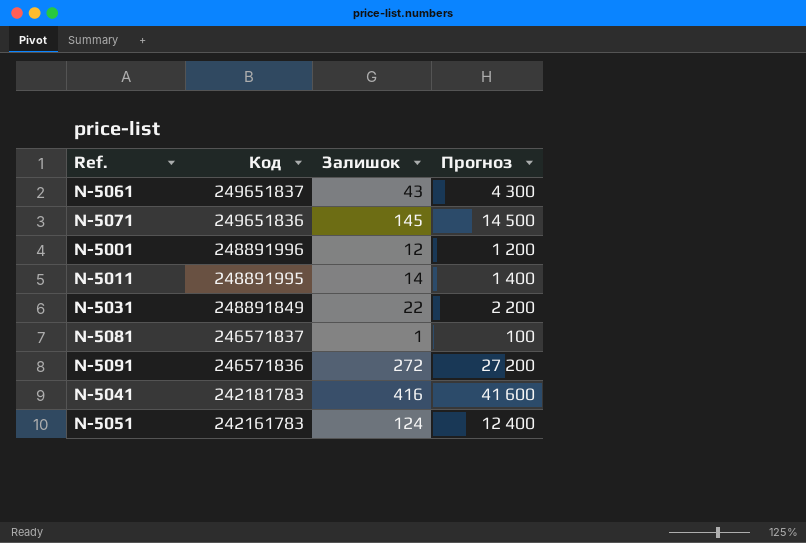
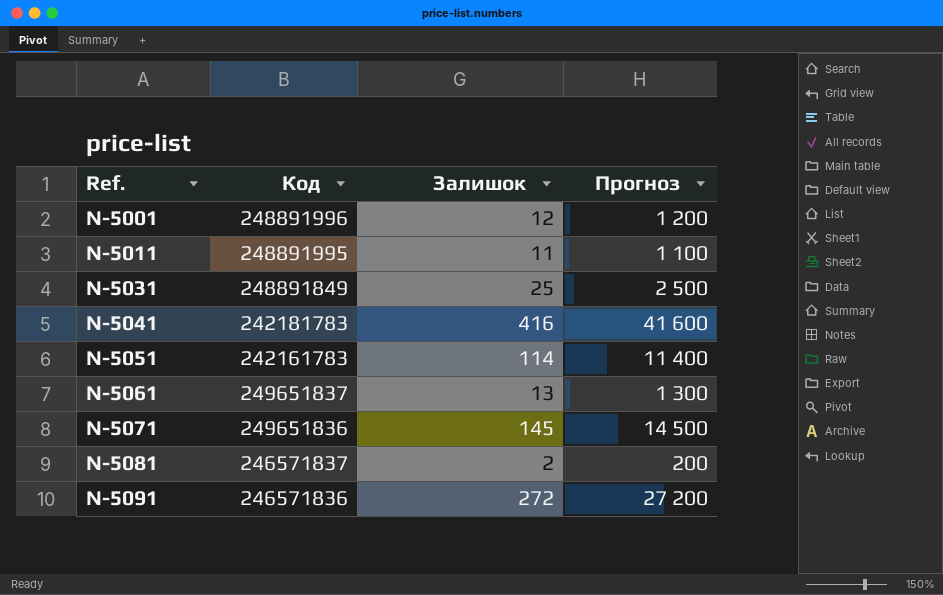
row order: Код descending -> Ref. ascending
N-5011 | Залишок: 14 -> 11
N-5011 | Прогноз: 1 400 -> 1 100
N-5031 | Залишок: 22 -> 25
N-5031 | Прогноз: 2 200 -> 2 500
N-5051 | Залишок: 124 -> 114
N-5051 | Прогноз: 12 400 -> 11 400
N-5061 | Залишок: 43 -> 13
N-5061 | Прогноз: 4 300 -> 1 300
N-5081 | Залишок: 1 -> 2
N-5081 | Прогноз: 100 -> 200

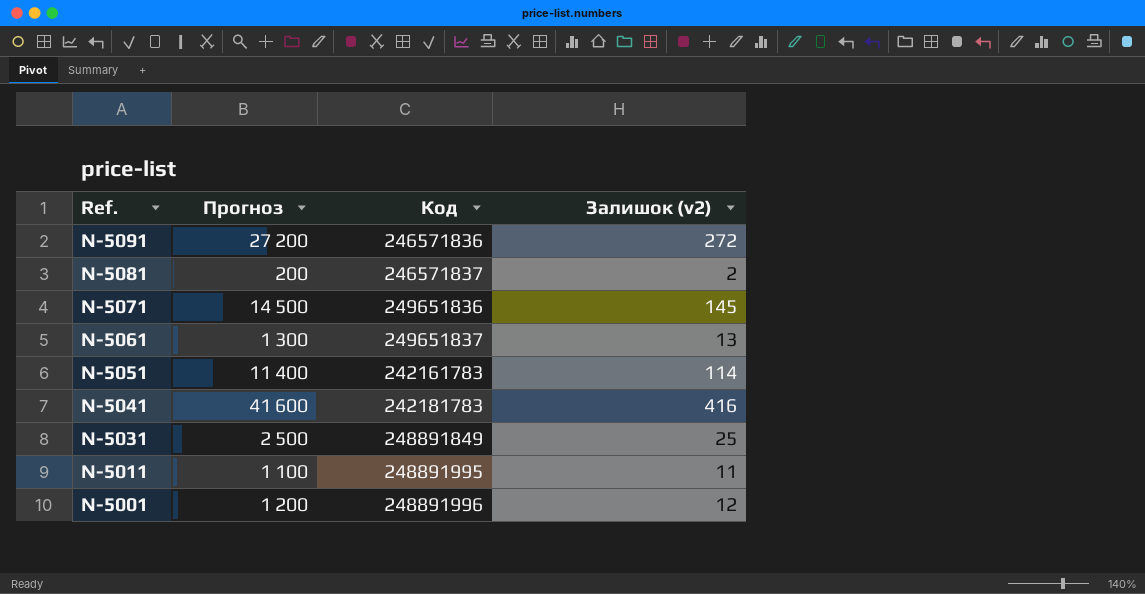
row order: Ref. ascending -> Ref. descending
column Прогноз | position: 4 -> 2
column name: Залишок -> Залишок (v2)

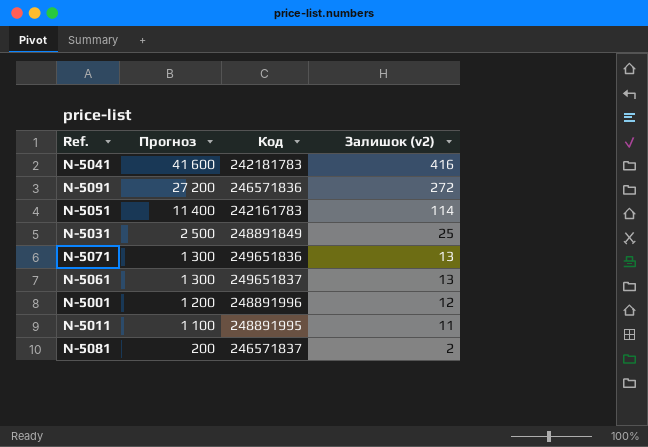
row order: Ref. descending -> Прогноз descending
N-5071 | Прогноз: 14 500 -> 1 300
N-5071 | Залишок (v2): 145 -> 13

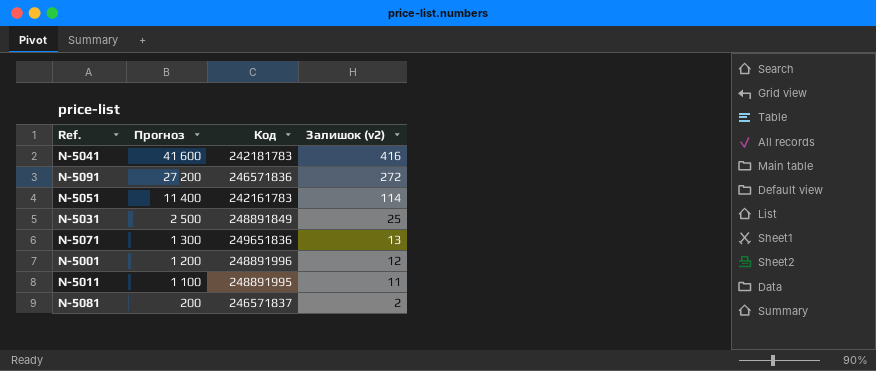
row N-5061: 1 300 | 249651837 | 13 -> none

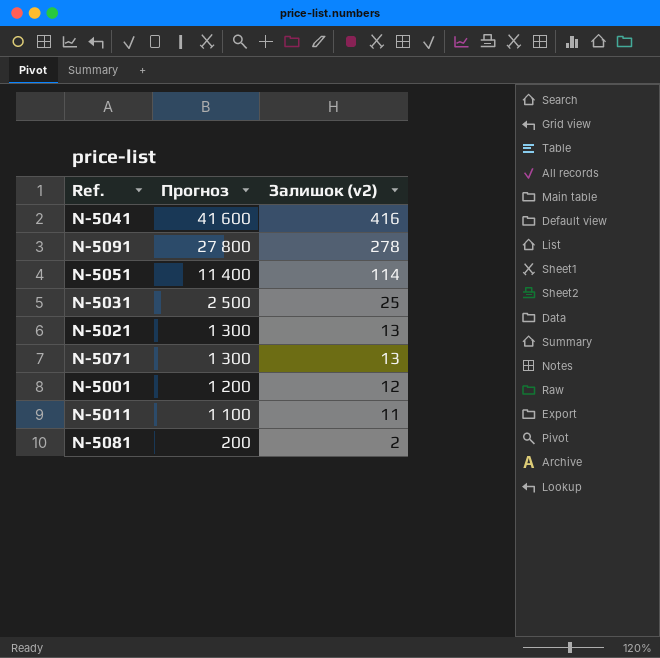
column Код | position: 3 -> none
N-5091 | Прогноз: 27 200 -> 27 800
N-5091 | Залишок (v2): 272 -> 278
row N-5021: none -> 1 300 | 13

